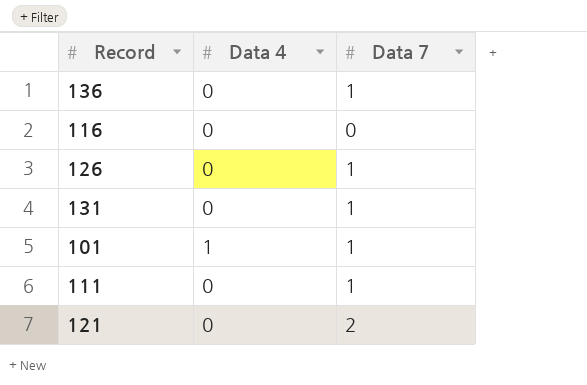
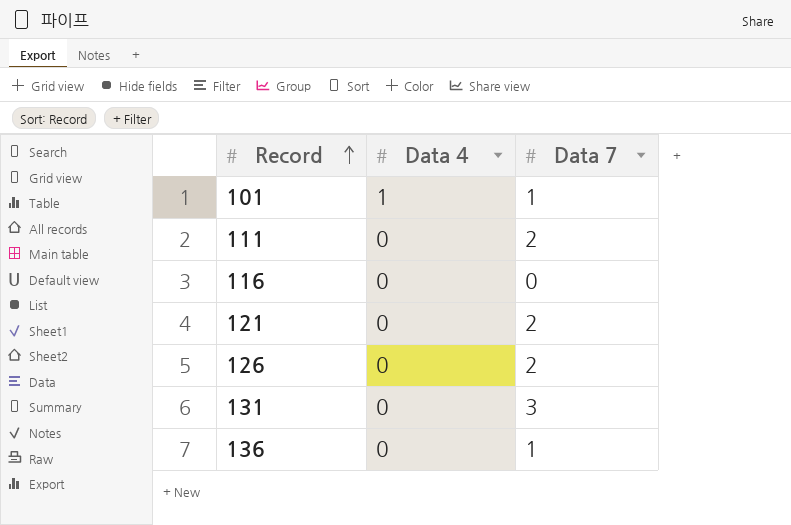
row order: none -> Record ascending
111 | Data 7: 1 -> 2
126 | Data 7: 1 -> 2
131 | Data 7: 1 -> 3

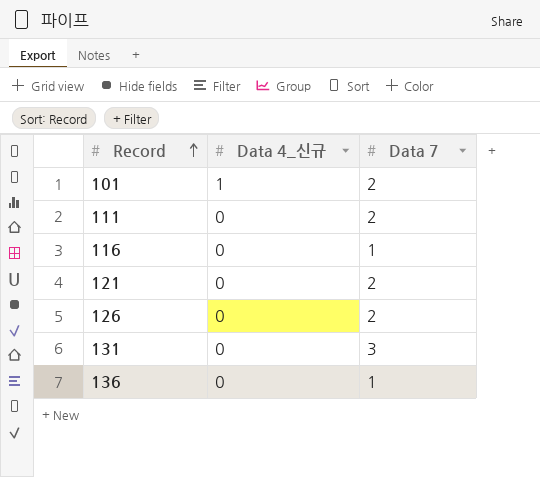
column name: Data 4 -> Data 4_신규
101 | Data 7: 1 -> 2
116 | Data 7: 0 -> 1

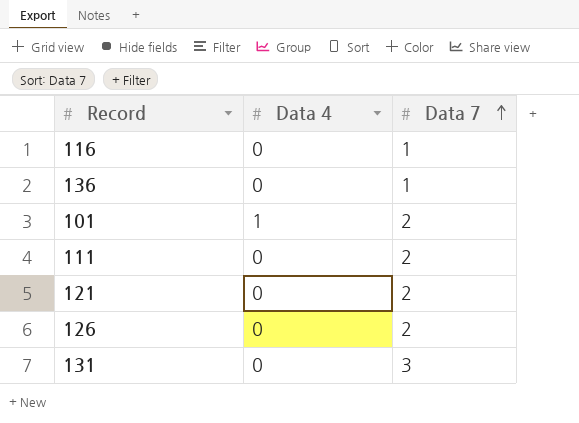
row order: Record ascending -> Data 7 ascending
column name: Data 4_신규 -> Data 4

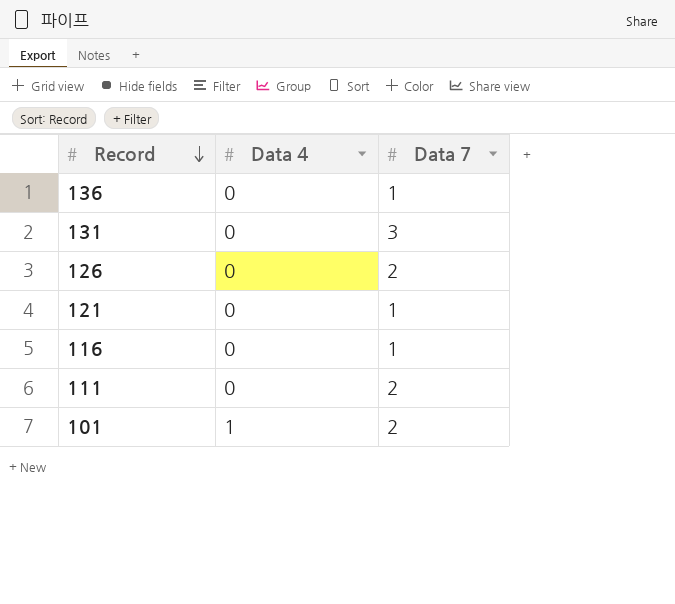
row order: Data 7 ascending -> Record descending
121 | Data 7: 2 -> 1

